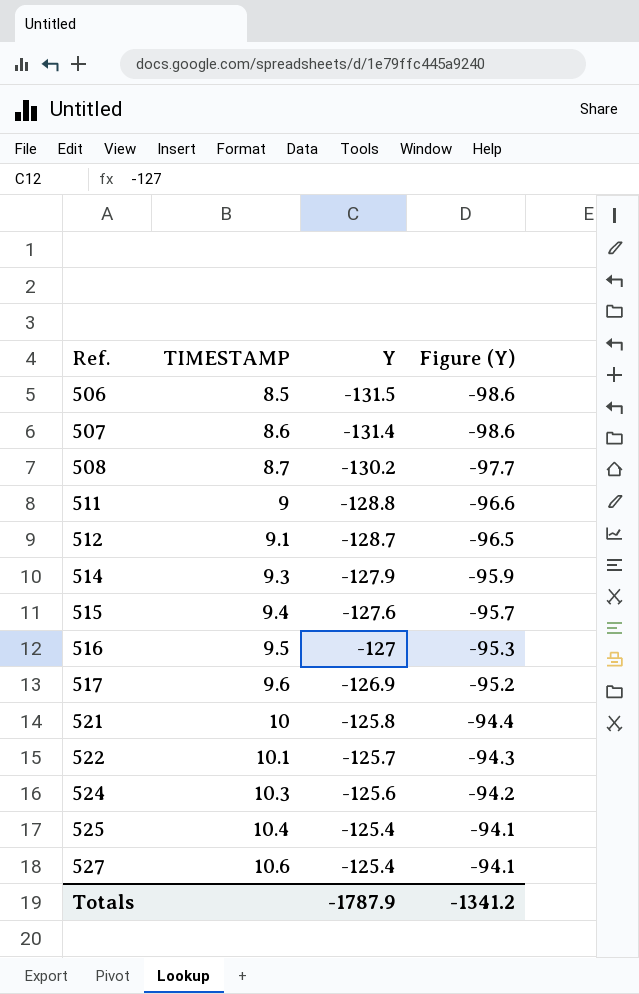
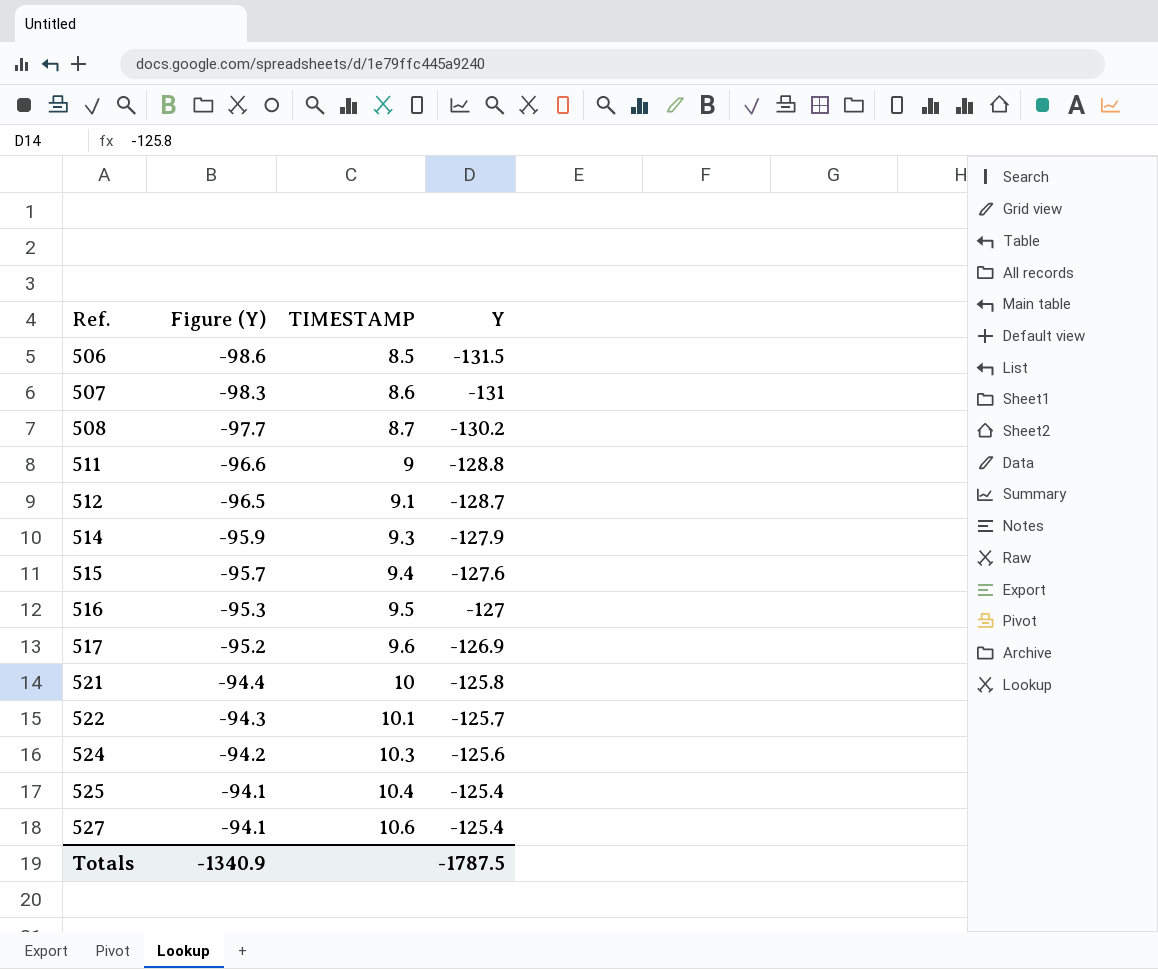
column Figure (Y) | position: 4 -> 2
507 | Figure (Y): -98.6 -> -98.3
507 | Y: -131.4 -> -131
Totals | Figure (Y): -1341.2 -> -1340.9
Totals | Y: -1787.9 -> -1787.5

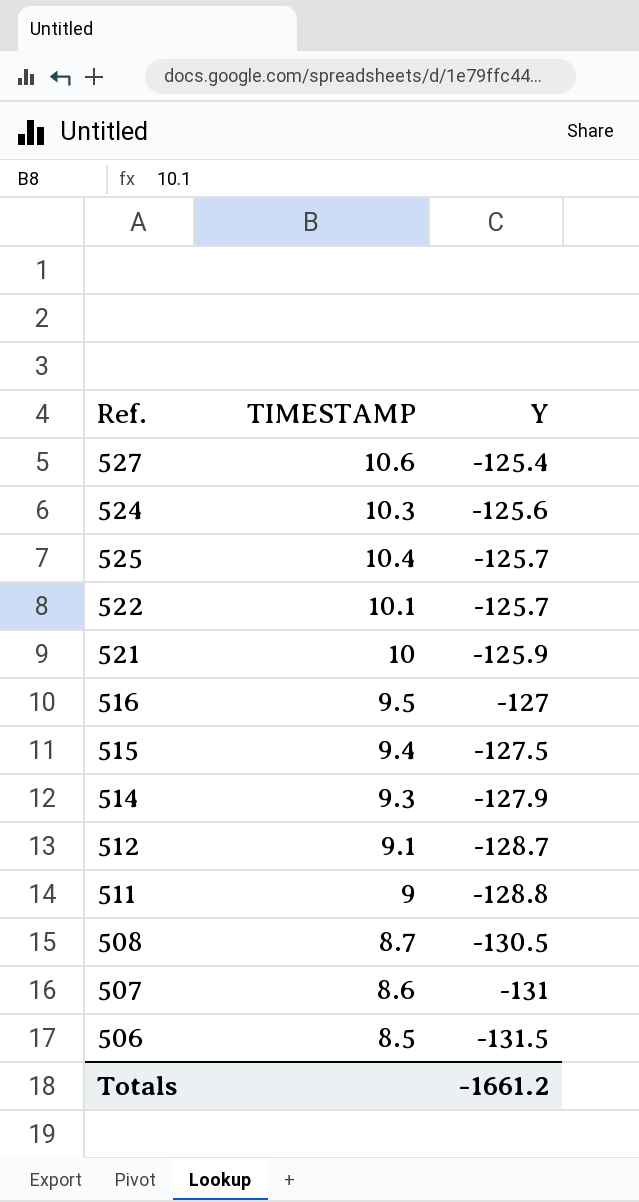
row order: Ref. ascending -> Y descending
column Figure (Y) | formula: [Y] * 0.75 -> none
row 517: -95.2 | 9.6 | -126.9 -> none
525 | Y: -125.4 -> -125.7
521 | Y: -125.8 -> -125.9
515 | Y: -127.6 -> -127.5
508 | Y: -130.2 -> -130.5
Totals | Y: -1787.5 -> -1661.2

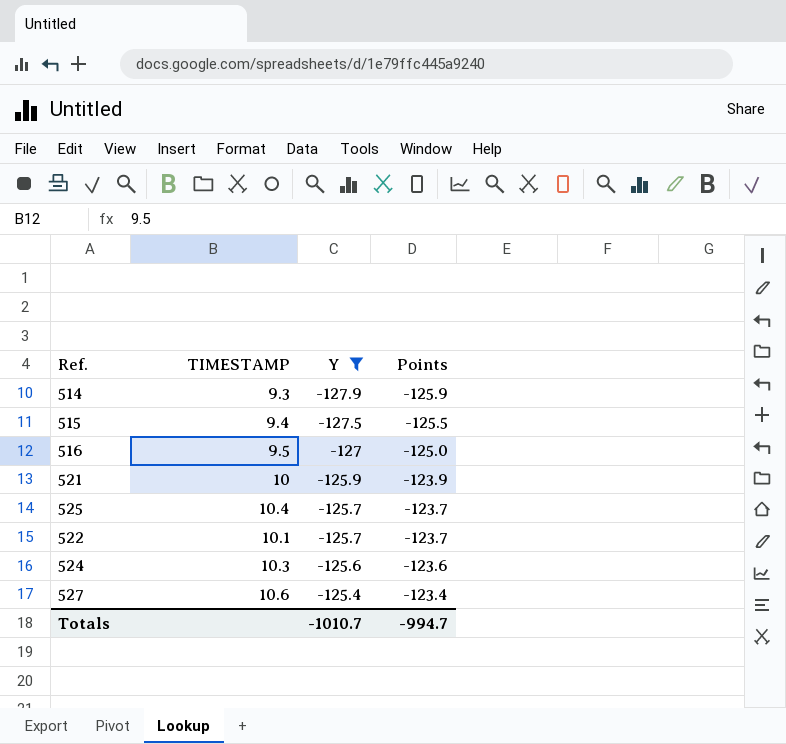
filter: none -> Y >= -127.9
row order: Y descending -> Y ascending
column Points | formula: none -> [Y] + 2
Totals | Y: -1661.2 -> -1010.7

